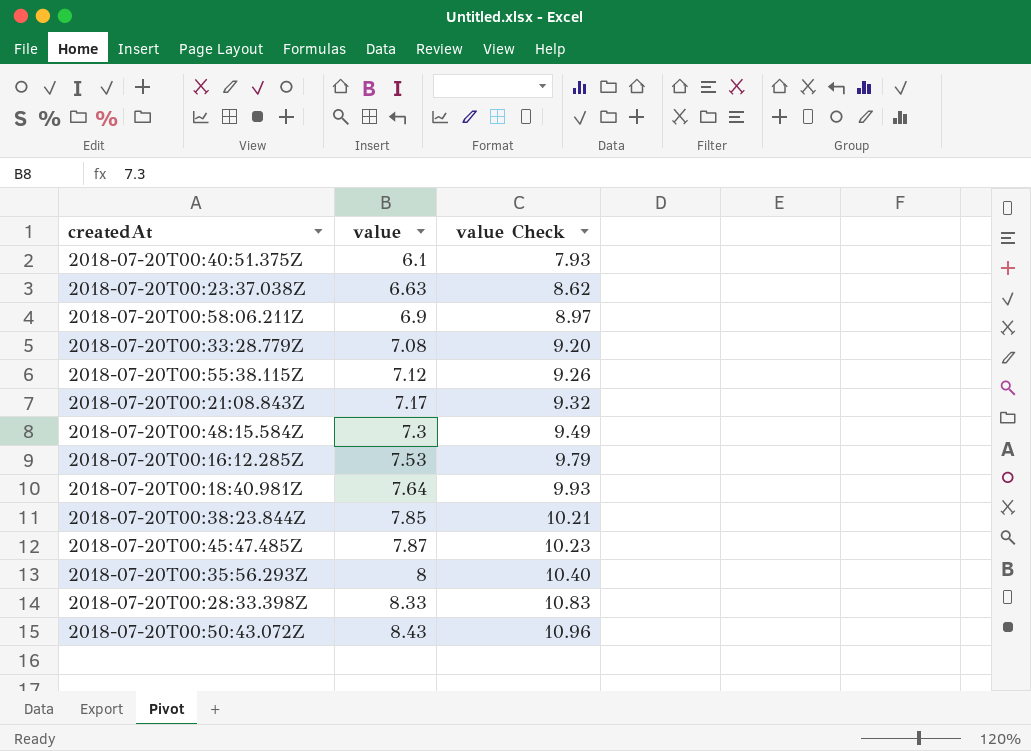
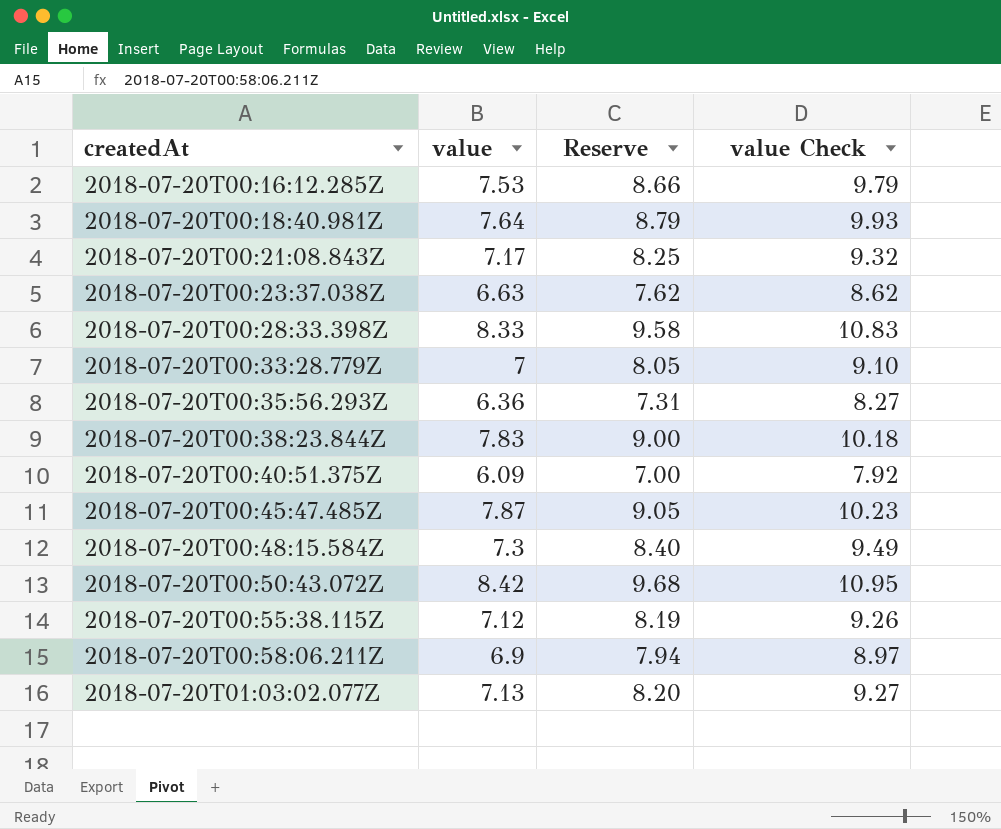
row order: value ascending -> createdAt ascending
column Reserve | formula: none -> [value] * 1.15
2018-07-20T00:33:28.779Z | value: 7.08 -> 7
2018-07-20T00:33:28.779Z | value Check: 9.20 -> 9.10
2018-07-20T00:35:56.293Z | value: 8 -> 6.36
2018-07-20T00:35:56.293Z | value Check: 10.40 -> 8.27
2018-07-20T00:38:23.844Z | value: 7.85 -> 7.83
2018-07-20T00:38:23.844Z | value Check: 10.21 -> 10.18
2018-07-20T00:40:51.375Z | value: 6.1 -> 6.09
2018-07-20T00:40:51.375Z | value Check: 7.93 -> 7.92
2018-07-20T00:50:43.072Z | value: 8.43 -> 8.42
2018-07-20T00:50:43.072Z | value Check: 10.96 -> 10.95
row 2018-07-20T01:03:02.077Z: none -> 7.13 | 8.20 | 9.27

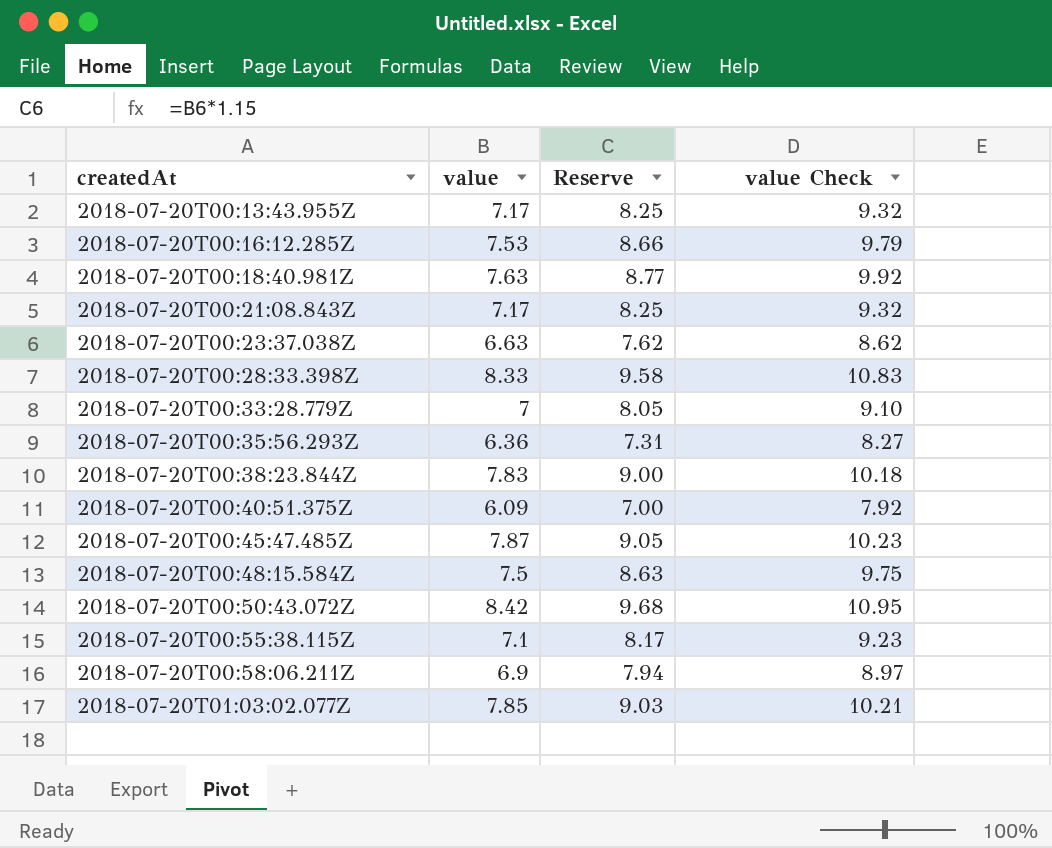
row 2018-07-20T00:13:43.955Z: none -> 7.17 | 8.25 | 9.32
2018-07-20T00:18:40.981Z | value: 7.64 -> 7.63
2018-07-20T00:18:40.981Z | Reserve: 8.79 -> 8.77
2018-07-20T00:18:40.981Z | value Check: 9.93 -> 9.92
2018-07-20T00:48:15.584Z | value: 7.3 -> 7.5
2018-07-20T00:48:15.584Z | Reserve: 8.40 -> 8.63
2018-07-20T00:48:15.584Z | value Check: 9.49 -> 9.75
2018-07-20T00:55:38.115Z | value: 7.12 -> 7.1
2018-07-20T00:55:38.115Z | Reserve: 8.19 -> 8.17
2018-07-20T00:55:38.115Z | value Check: 9.26 -> 9.23
2018-07-20T01:03:02.077Z | value: 7.13 -> 7.85
2018-07-20T01:03:02.077Z | Reserve: 8.20 -> 9.03
2018-07-20T01:03:02.077Z | value Check: 9.27 -> 10.21

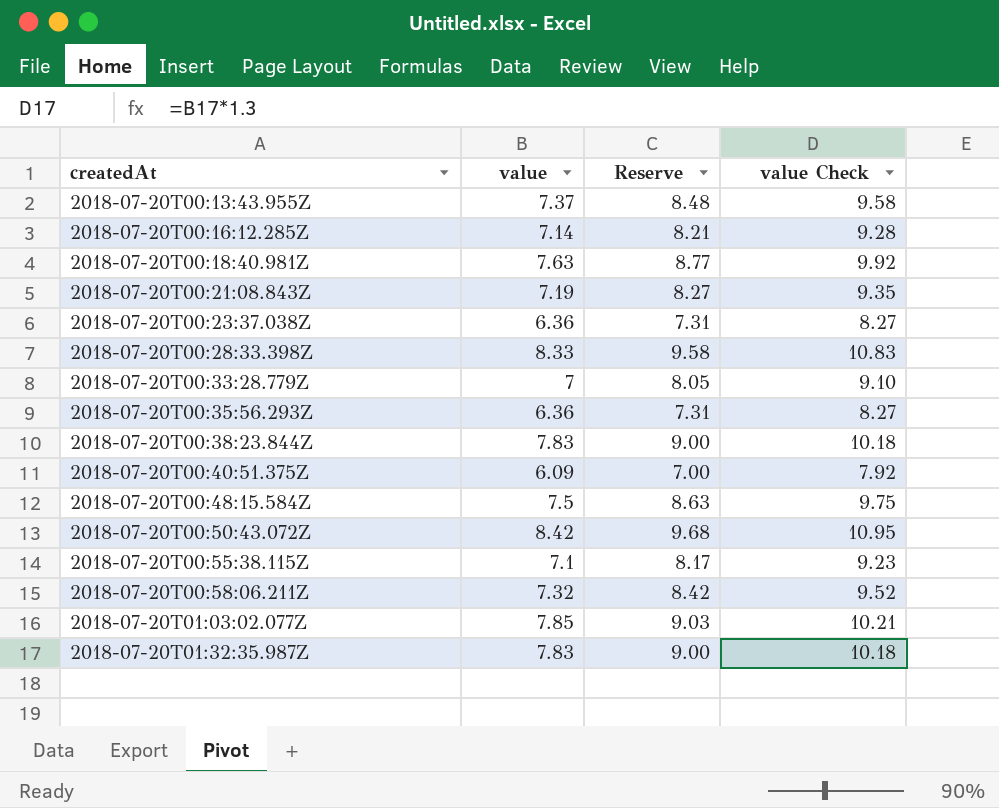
row 2018-07-20T00:45:47.485Z: 7.87 | 9.05 | 10.23 -> none
2018-07-20T00:13:43.955Z | value: 7.17 -> 7.37
2018-07-20T00:13:43.955Z | Reserve: 8.25 -> 8.48
2018-07-20T00:13:43.955Z | value Check: 9.32 -> 9.58
2018-07-20T00:16:12.285Z | value: 7.53 -> 7.14
2018-07-20T00:16:12.285Z | Reserve: 8.66 -> 8.21
2018-07-20T00:16:12.285Z | value Check: 9.79 -> 9.28
2018-07-20T00:21:08.843Z | value: 7.17 -> 7.19
2018-07-20T00:21:08.843Z | Reserve: 8.25 -> 8.27
2018-07-20T00:21:08.843Z | value Check: 9.32 -> 9.35
2018-07-20T00:23:37.038Z | value: 6.63 -> 6.36
2018-07-20T00:23:37.038Z | Reserve: 7.62 -> 7.31
2018-07-20T00:23:37.038Z | value Check: 8.62 -> 8.27
2018-07-20T00:58:06.211Z | value: 6.9 -> 7.32
2018-07-20T00:58:06.211Z | Reserve: 7.94 -> 8.42
2018-07-20T00:58:06.211Z | value Check: 8.97 -> 9.52
row 2018-07-20T01:32:35.987Z: none -> 7.83 | 9.00 | 10.18

